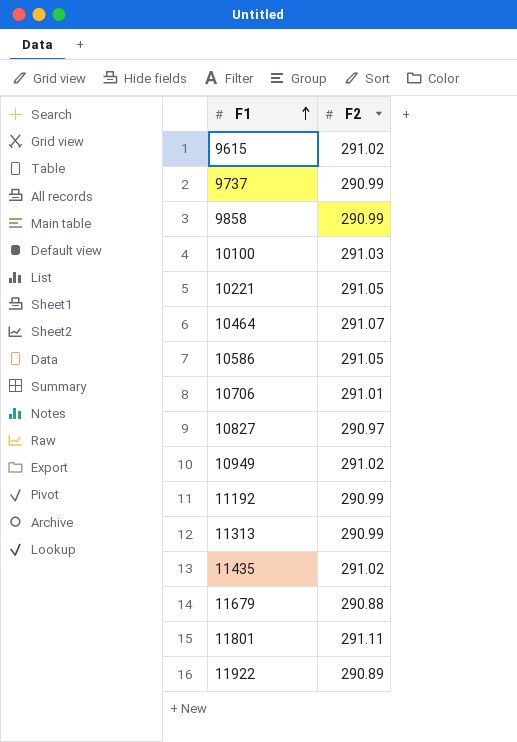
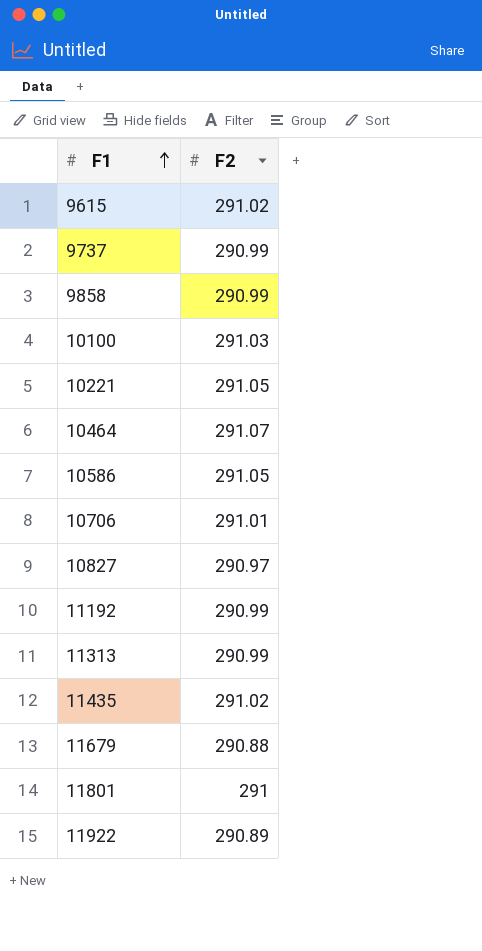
row 10949: 291.02 -> none
11801 | F2: 291.11 -> 291

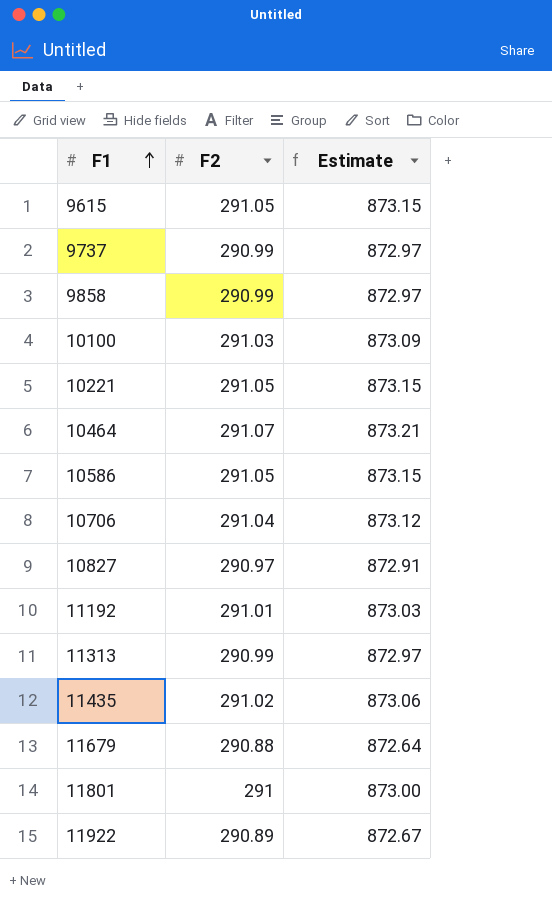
column Estimate | formula: none -> [F2] * 3
9615 | F2: 291.02 -> 291.05
10706 | F2: 291.01 -> 291.04
11192 | F2: 290.99 -> 291.01

